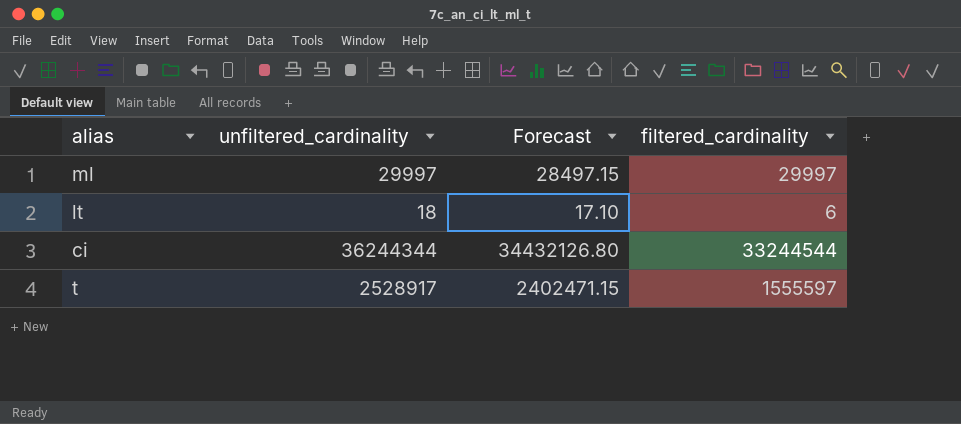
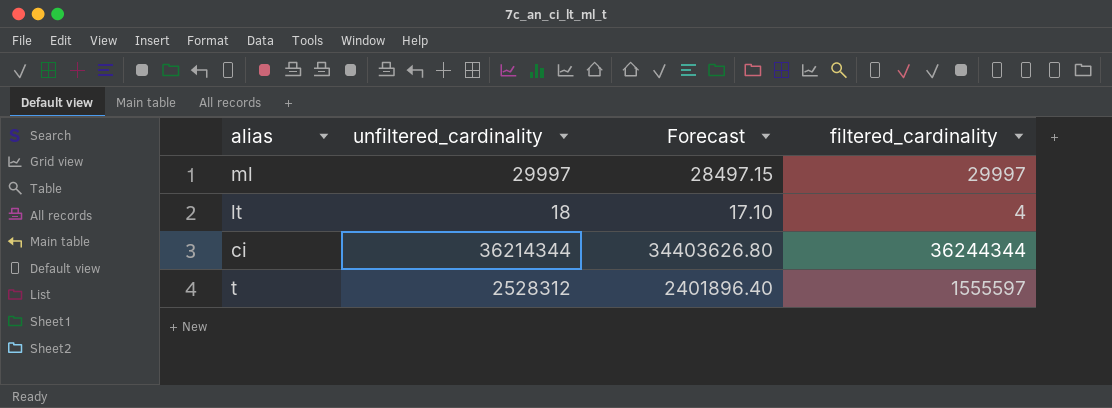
lt | filtered_cardinality: 6 -> 4
ci | unfiltered_cardinality: 36244344 -> 36214344
ci | Forecast: 34432126.80 -> 34403626.80
ci | filtered_cardinality: 33244544 -> 36244344
t | unfiltered_cardinality: 2528917 -> 2528312
t | Forecast: 2402471.15 -> 2401896.40

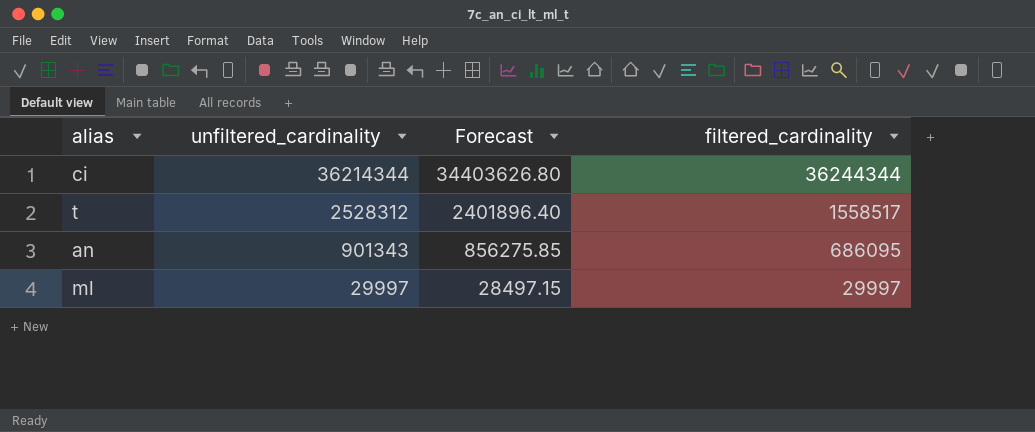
row order: none -> unfiltered_cardinality descending
row lt: 18 | 17.10 | 4 -> none
t | filtered_cardinality: 1555597 -> 1558517
row an: none -> 901343 | 856275.85 | 686095

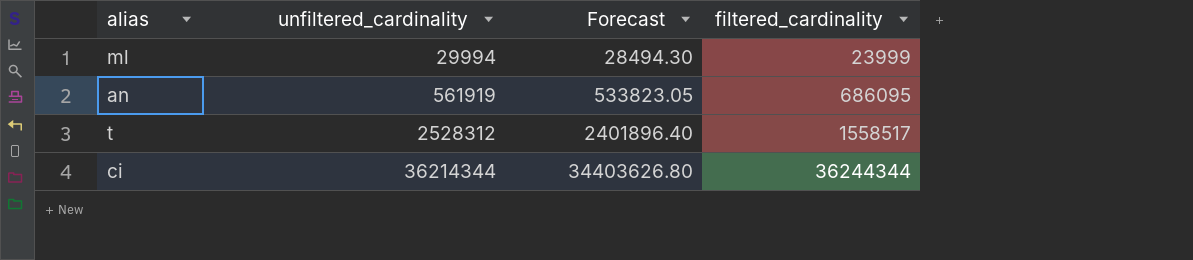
row order: unfiltered_cardinality descending -> unfiltered_cardinality ascending
ml | unfiltered_cardinality: 29997 -> 29994
ml | Forecast: 28497.15 -> 28494.30
ml | filtered_cardinality: 29997 -> 23999
an | unfiltered_cardinality: 901343 -> 561919
an | Forecast: 856275.85 -> 533823.05

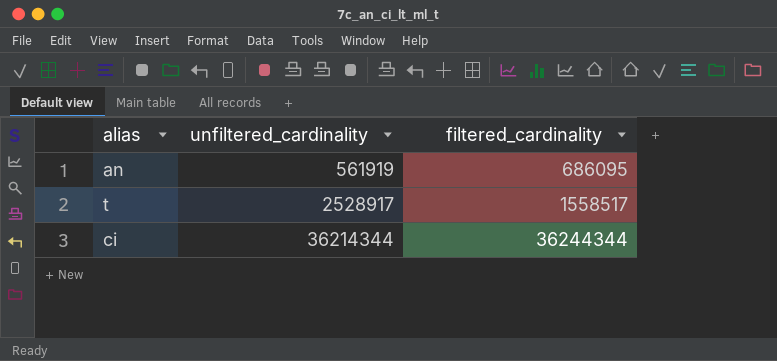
column Forecast | formula: [unfiltered_cardinality] * 0.95 -> none
row ml: 29994 | 28494.30 | 23999 -> none
t | unfiltered_cardinality: 2528312 -> 2528917

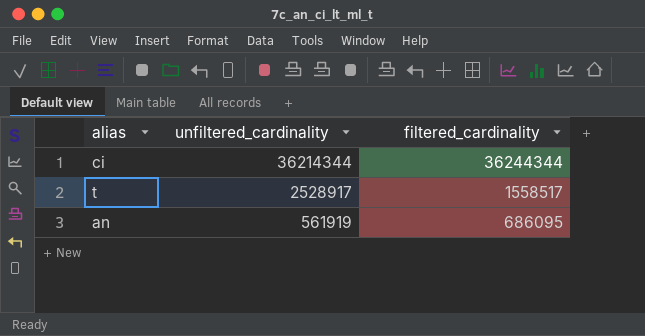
row order: unfiltered_cardinality ascending -> unfiltered_cardinality descending

